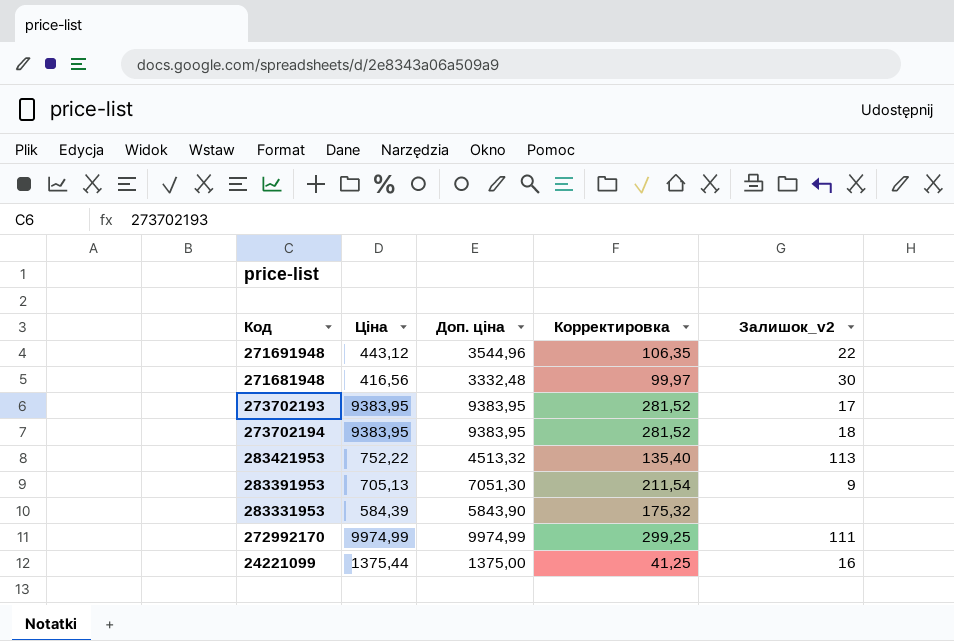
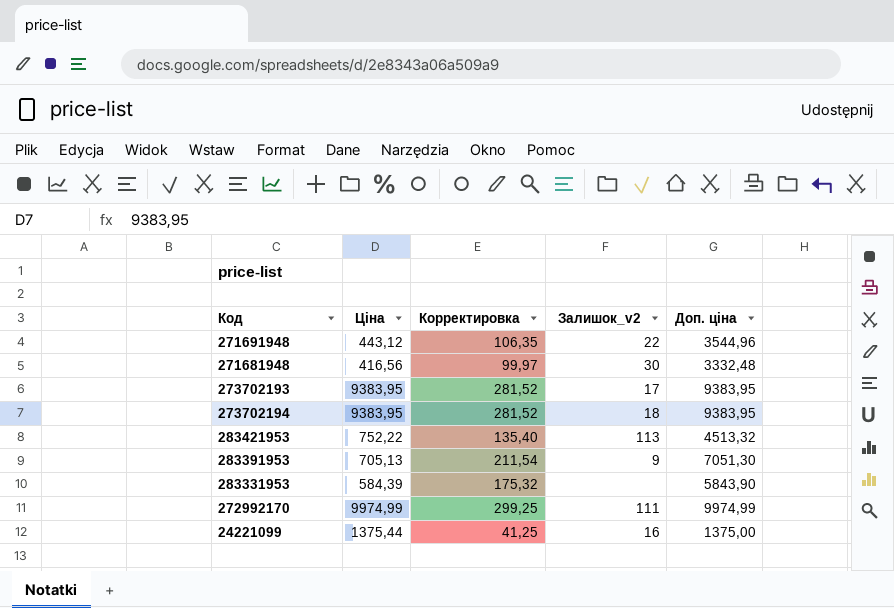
column Доп. ціна | position: 3 -> 5

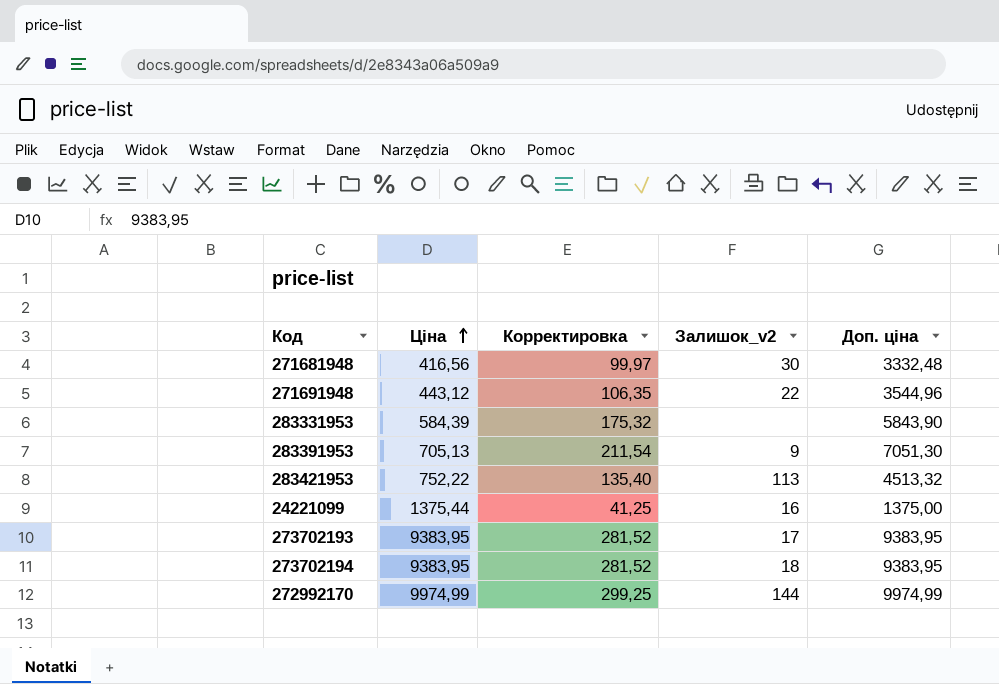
row order: none -> Ціна ascending
272992170 | Залишок_v2: 111 -> 144

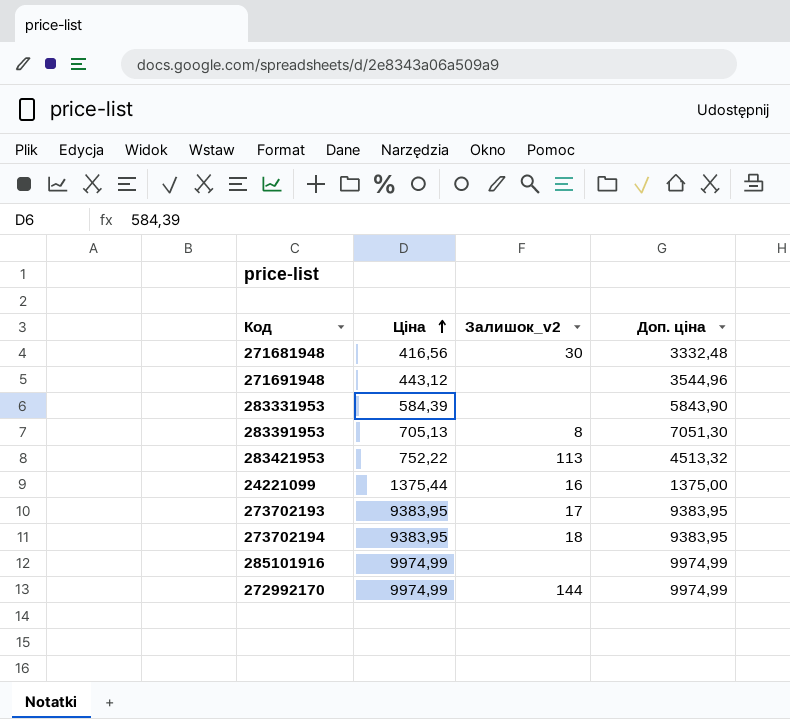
column Корректировка | formula: [Доп. ціна] * 0,03 -> none
271691948 | Залишок_v2: 22 -> none
283391953 | Залишок_v2: 9 -> 8
row 285101916: none -> 9974,99 | none | 9974,99

